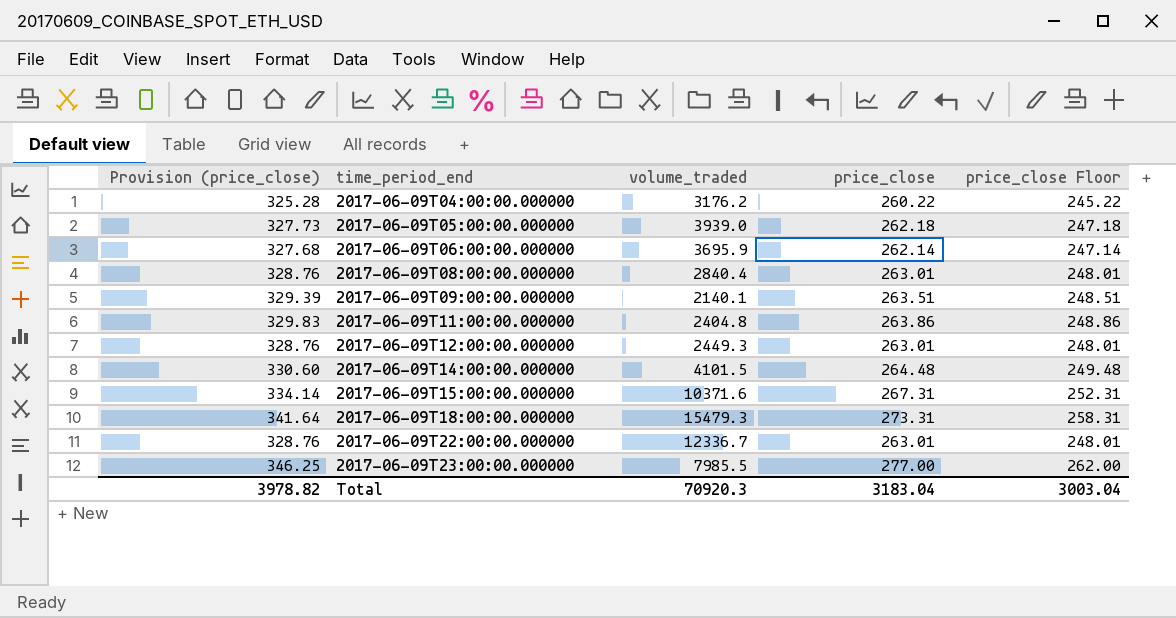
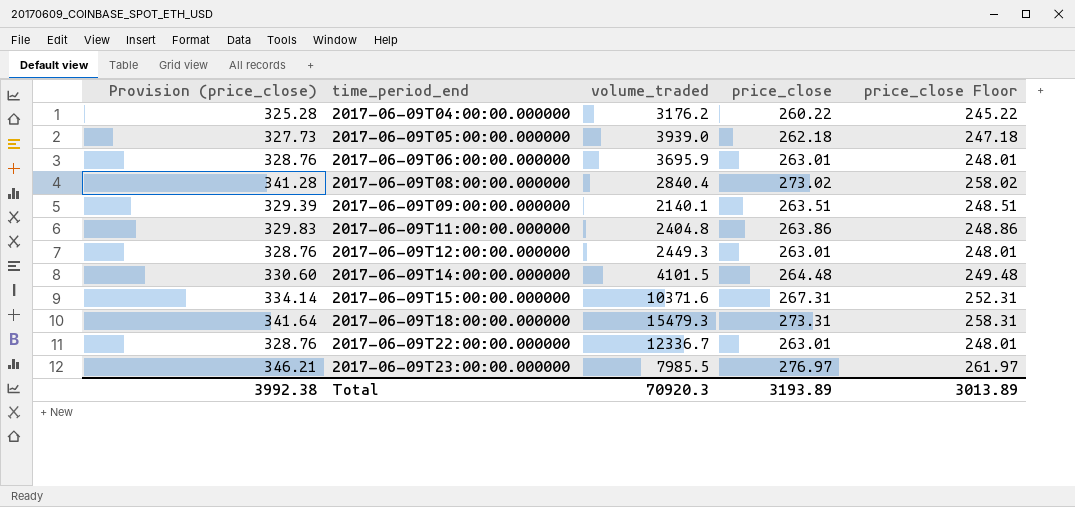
2017-06-09T06:00:00.000000 | Provision (price_close): 327.68 -> 328.76
2017-06-09T06:00:00.000000 | price_close: 262.14 -> 263.01
2017-06-09T06:00:00.000000 | price_close Floor: 247.14 -> 248.01
2017-06-09T08:00:00.000000 | Provision (price_close): 328.76 -> 341.28
2017-06-09T08:00:00.000000 | price_close: 263.01 -> 273.02
2017-06-09T08:00:00.000000 | price_close Floor: 248.01 -> 258.02
2017-06-09T23:00:00.000000 | Provision (price_close): 346.25 -> 346.21
2017-06-09T23:00:00.000000 | price_close: 277.00 -> 276.97
2017-06-09T23:00:00.000000 | price_close Floor: 262.00 -> 261.97
Total | Provision (price_close): 3978.82 -> 3992.38
Total | price_close: 3183.04 -> 3193.89
Total | price_close Floor: 3003.04 -> 3013.89

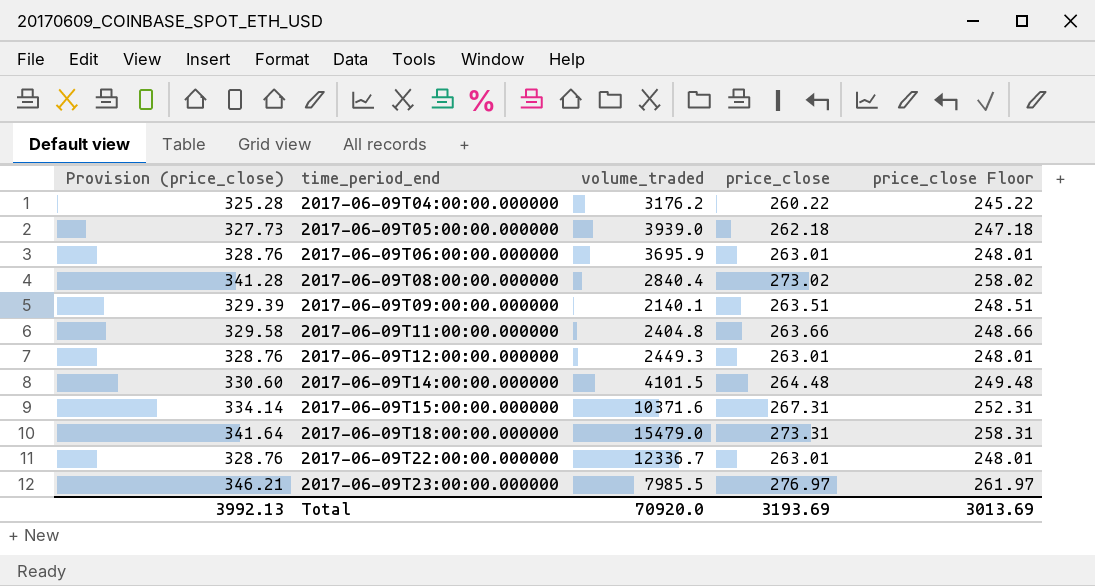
2017-06-09T11:00:00.000000 | Provision (price_close): 329.83 -> 329.58
2017-06-09T11:00:00.000000 | price_close: 263.86 -> 263.66
2017-06-09T11:00:00.000000 | price_close Floor: 248.86 -> 248.66
2017-06-09T18:00:00.000000 | volume_traded: 15479.3 -> 15479.0
Total | Provision (price_close): 3992.38 -> 3992.13
Total | volume_traded: 70920.3 -> 70920.0
Total | price_close: 3193.89 -> 3193.69
Total | price_close Floor: 3013.89 -> 3013.69

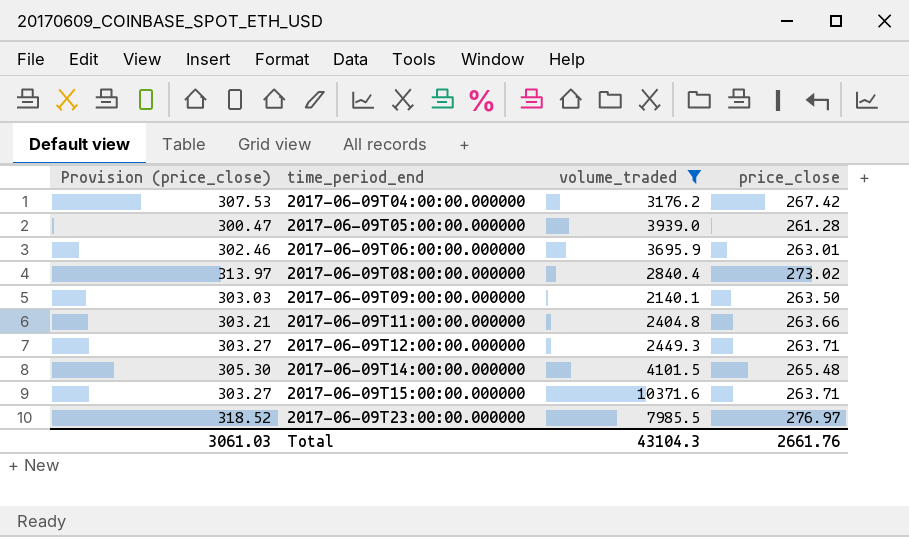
filter: none -> volume_traded <= 10371.6
column price_close Floor | formula: [price_close] - 15 -> none
column Provision (price_close) | formula: [price_close] * 1.25 -> [price_close] * 1.15
2017-06-09T04:00:00.000000 | price_close: 260.22 -> 267.42
2017-06-09T05:00:00.000000 | price_close: 262.18 -> 261.28
2017-06-09T09:00:00.000000 | price_close: 263.51 -> 263.50
2017-06-09T12:00:00.000000 | price_close: 263.01 -> 263.71
2017-06-09T14:00:00.000000 | price_close: 264.48 -> 265.48
2017-06-09T15:00:00.000000 | price_close: 267.31 -> 263.71
Total | Provision (price_close): 3992.13 -> 3061.03
Total | volume_traded: 70920.0 -> 43104.3
Total | price_close: 3193.69 -> 2661.76

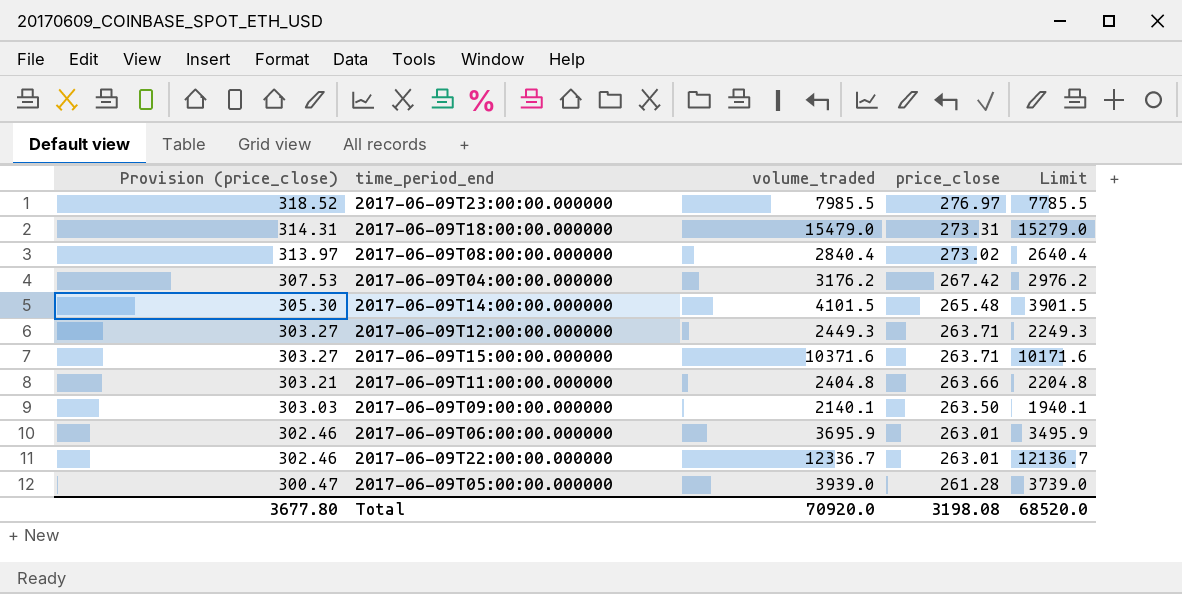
filter: volume_traded <= 10371.6 -> none
row order: time_period_end ascending -> Provision (price_close) descending
column Limit | formula: none -> [volume_traded] - 200
Total | Provision (price_close): 3061.03 -> 3677.80
Total | volume_traded: 43104.3 -> 70920.0
Total | price_close: 2661.76 -> 3198.08

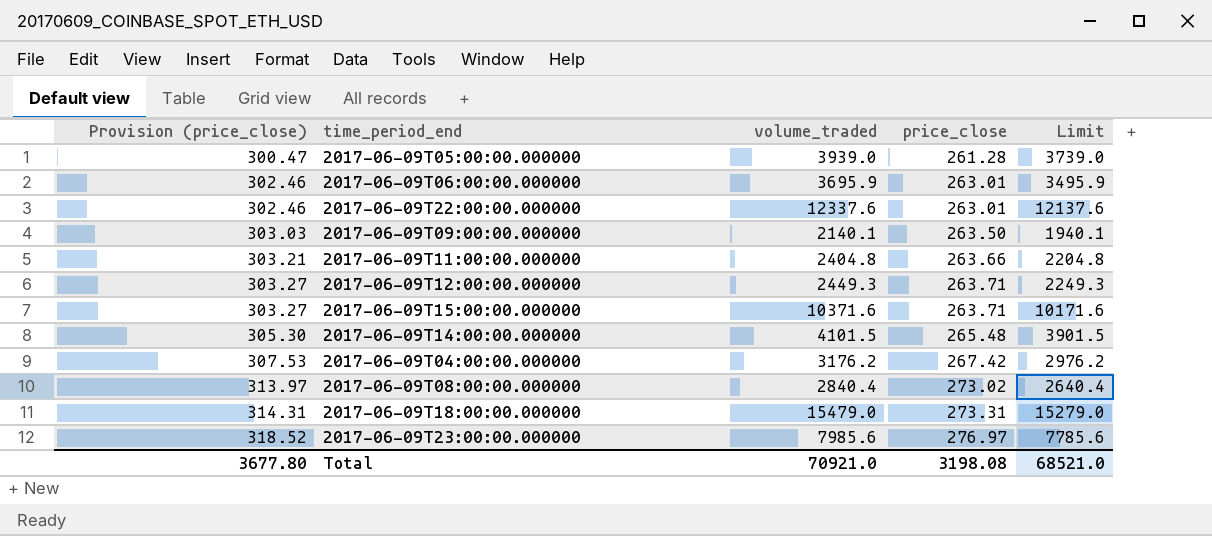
row order: Provision (price_close) descending -> Provision (price_close) ascending
2017-06-09T22:00:00.000000 | volume_traded: 12336.7 -> 12337.6
2017-06-09T22:00:00.000000 | Limit: 12136.7 -> 12137.6
2017-06-09T23:00:00.000000 | volume_traded: 7985.5 -> 7985.6
2017-06-09T23:00:00.000000 | Limit: 7785.5 -> 7785.6
Total | volume_traded: 70920.0 -> 70921.0
Total | Limit: 68520.0 -> 68521.0

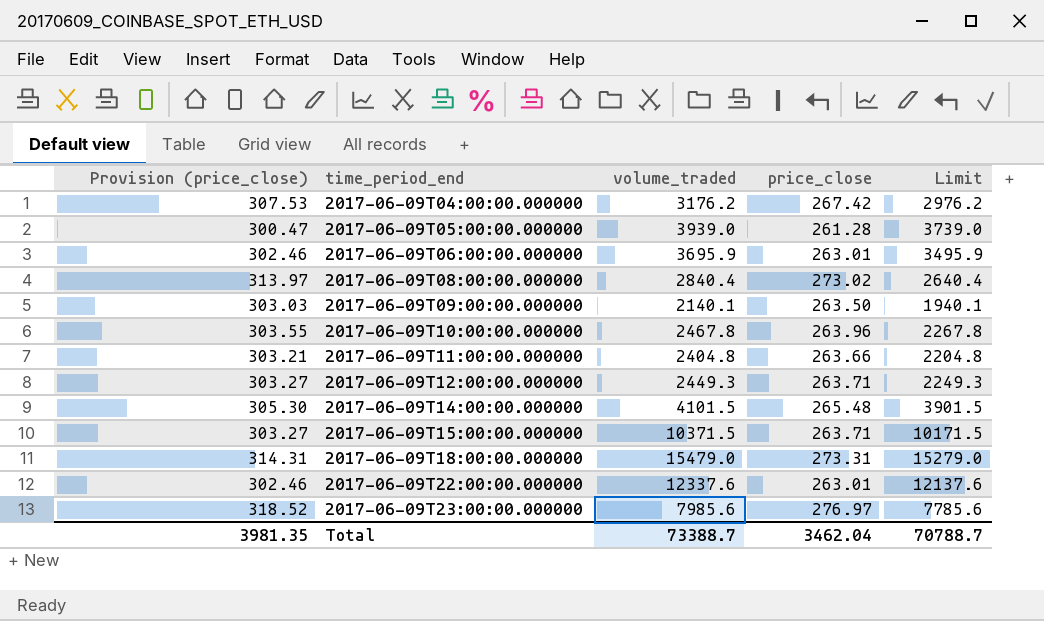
row order: Provision (price_close) ascending -> time_period_end ascending
row 2017-06-09T10:00:00.000000: none -> 303.55 | 2467.8 | 263.96 | 2267.8
2017-06-09T15:00:00.000000 | volume_traded: 10371.6 -> 10371.5
2017-06-09T15:00:00.000000 | Limit: 10171.6 -> 10171.5
Total | Provision (price_close): 3677.80 -> 3981.35
Total | volume_traded: 70921.0 -> 73388.7
Total | price_close: 3198.08 -> 3462.04
Total | Limit: 68521.0 -> 70788.7

